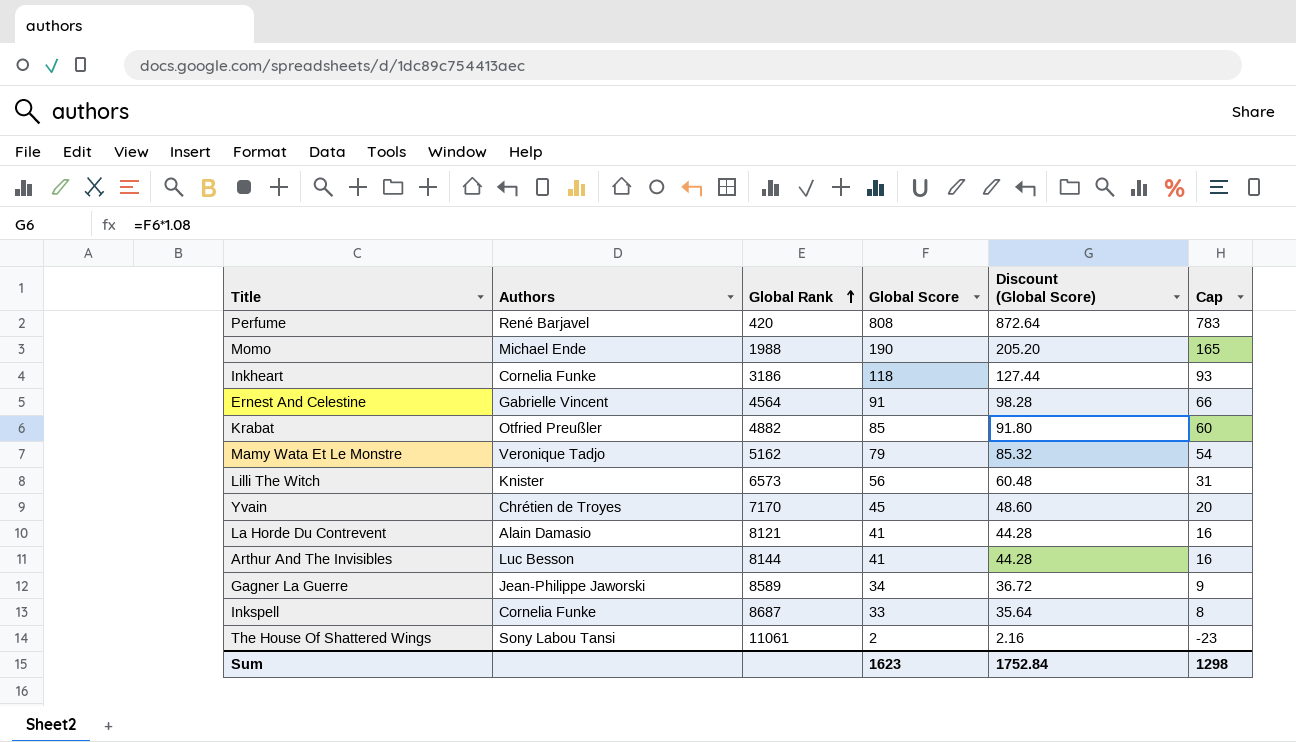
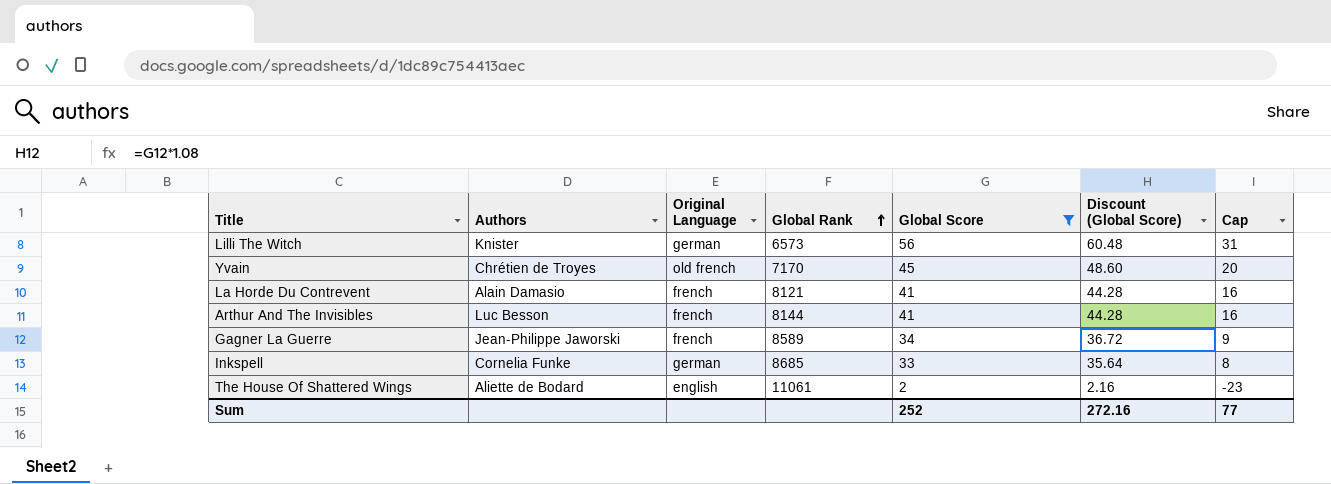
filter: none -> Global Score <= 56
column Original Language | position: none -> 3
Inkspell | Global Rank: 8687 -> 8685
The House Of Shattered Wings | Authors: Sony Labou Tansi -> Aliette de Bodard
Sum | Global Score: 1623 -> 252
Sum | Discount (Global Score): 1752.84 -> 272.16
Sum | Cap: 1298 -> 77

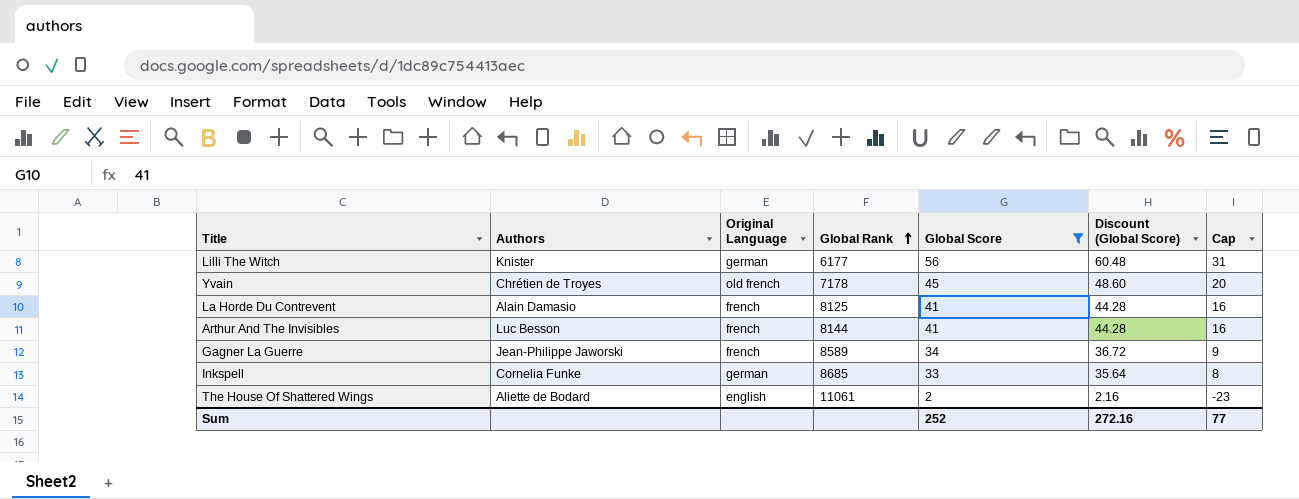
Lilli The Witch | Global Rank: 6573 -> 6177
Yvain | Global Rank: 7170 -> 7178
La Horde Du Contrevent | Global Rank: 8121 -> 8125

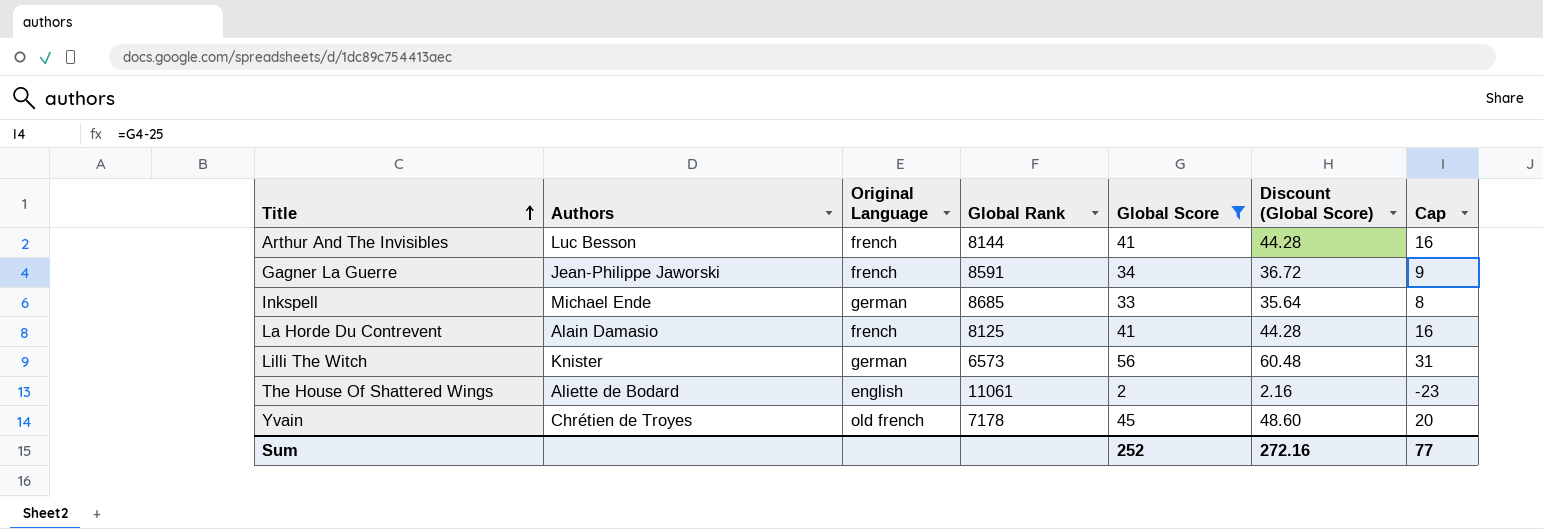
row order: Global Rank ascending -> Title ascending
Gagner La Guerre | Global Rank: 8589 -> 8591
Inkspell | Authors: Cornelia Funke -> Michael Ende
Lilli The Witch | Global Rank: 6177 -> 6573

